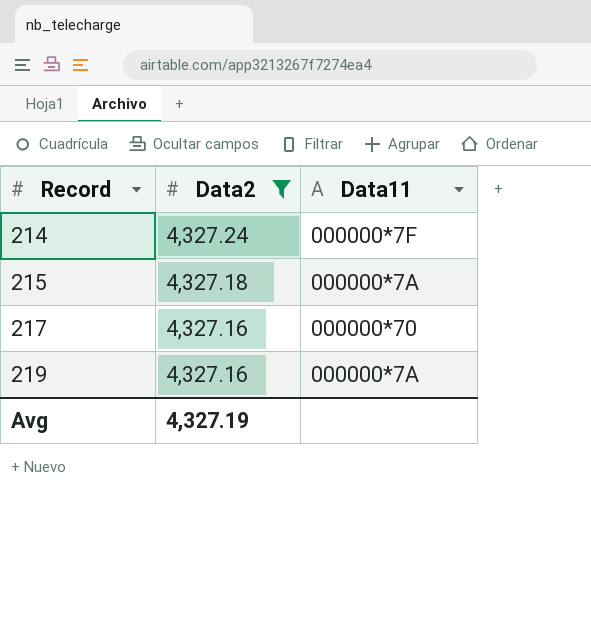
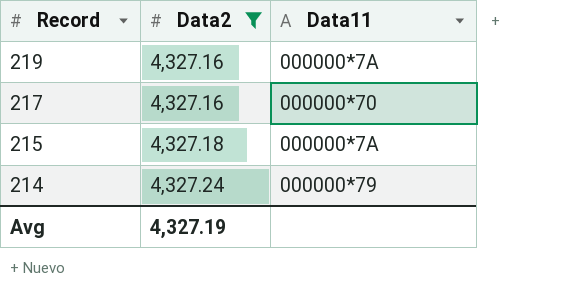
row order: Record ascending -> Record descending
214 | Data11: 000000*7F -> 000000*79

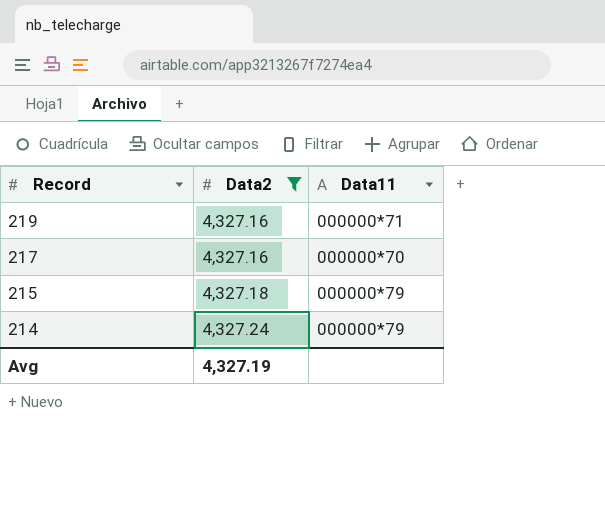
219 | Data11: 000000*7A -> 000000*71
215 | Data11: 000000*7A -> 000000*79

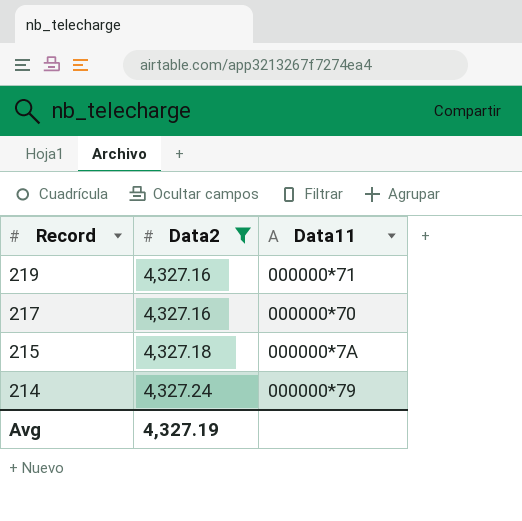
215 | Data11: 000000*79 -> 000000*7A

